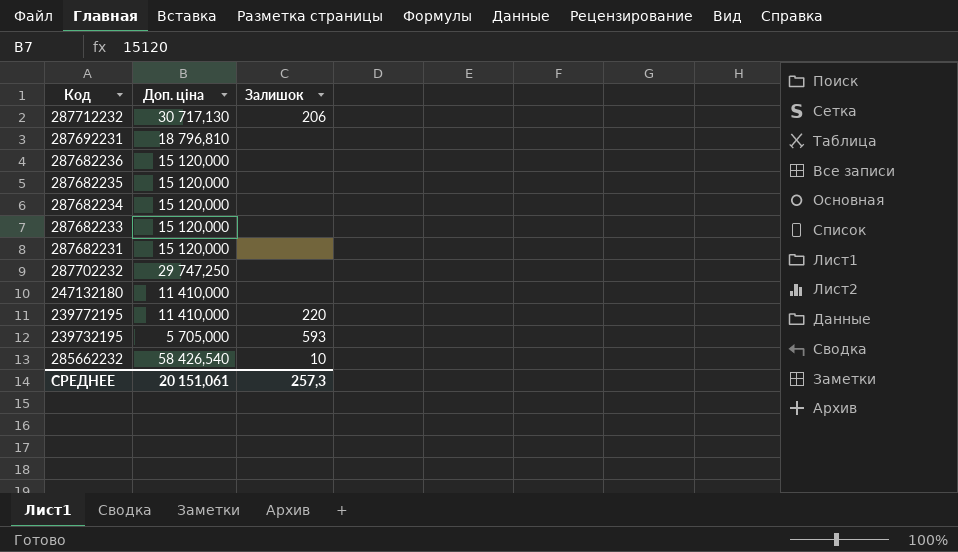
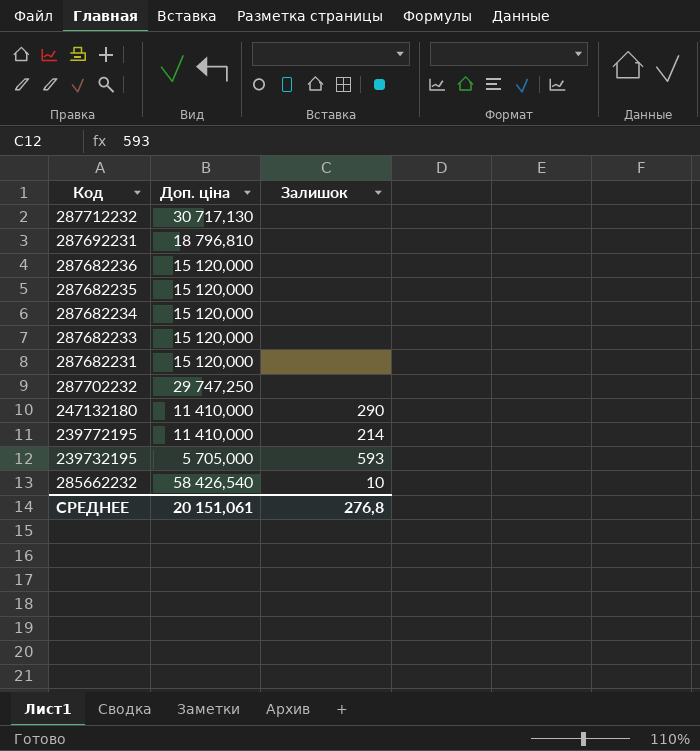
287712232 | Залишок: 206 -> none
247132180 | Залишок: none -> 290
239772195 | Залишок: 220 -> 214
СРЕДНЕЕ | Залишок: 257,3 -> 276,8

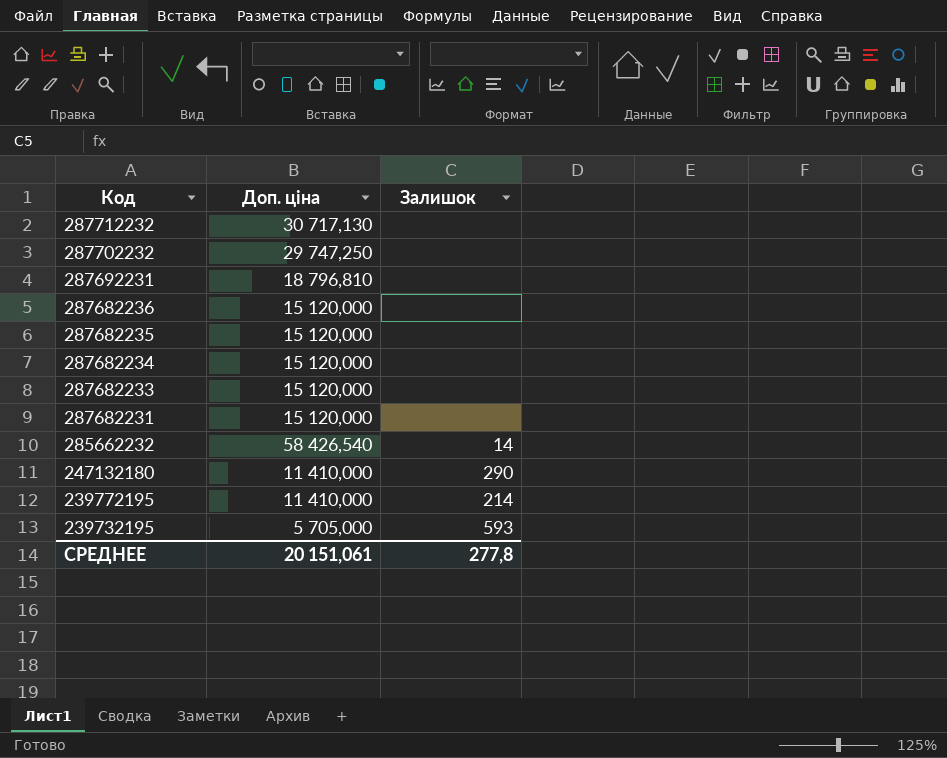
row order: none -> Код descending
285662232 | Залишок: 10 -> 14
СРЕДНЕЕ | Залишок: 276,8 -> 277,8

